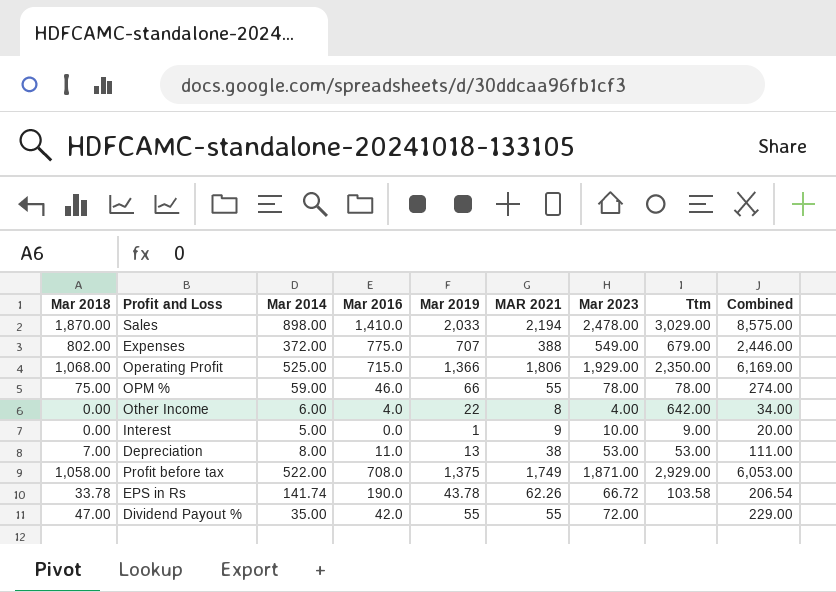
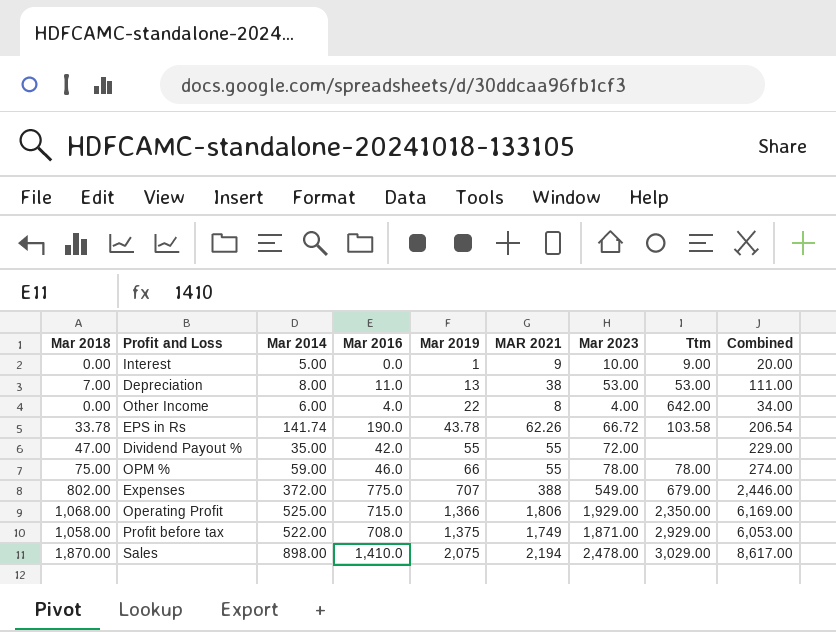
row order: none -> Mar 2019 ascending
Sales | Mar 2019: 2,033 -> 2,075
Sales | Combined: 8,575.00 -> 8,617.00

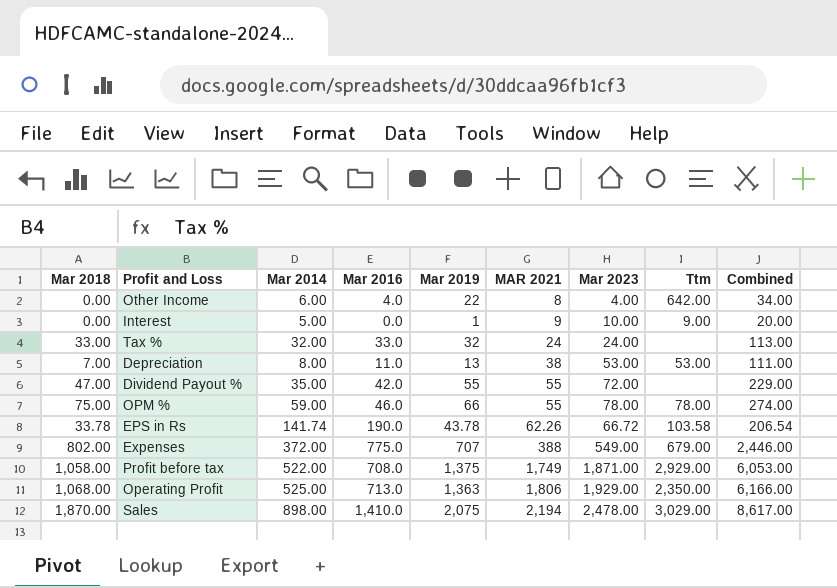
row order: Mar 2019 ascending -> MAR 2021 ascending
row Tax %: none -> 33.00 | 32.00 | 33.0 | 32 | 24 | 24.00 | none | 113.00
Operating Profit | Mar 2016: 715.0 -> 713.0
Operating Profit | Mar 2019: 1,366 -> 1,363
Operating Profit | Combined: 6,169.00 -> 6,166.00

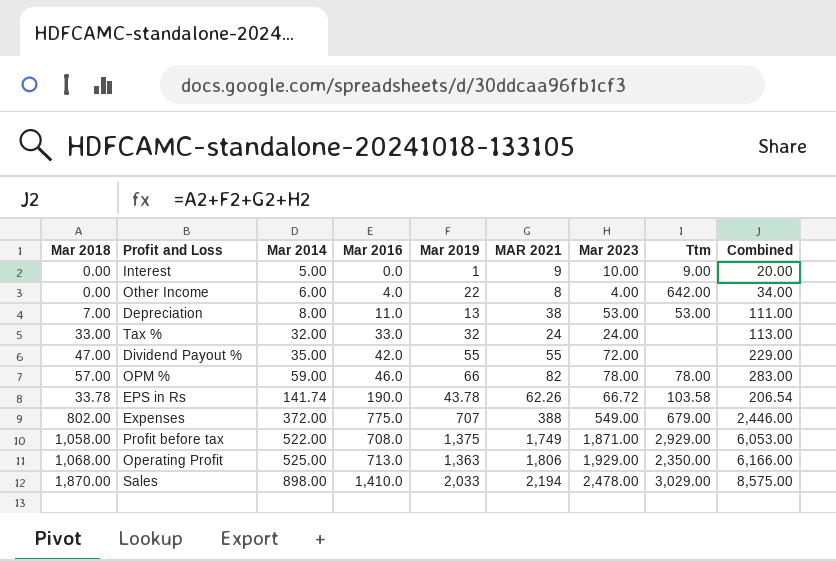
row order: MAR 2021 ascending -> Mar 2014 ascending
OPM % | Mar 2018: 75.00 -> 57.00
OPM % | MAR 2021: 55 -> 82
OPM % | Combined: 274.00 -> 283.00
Sales | Mar 2019: 2,075 -> 2,033
Sales | Combined: 8,617.00 -> 8,575.00

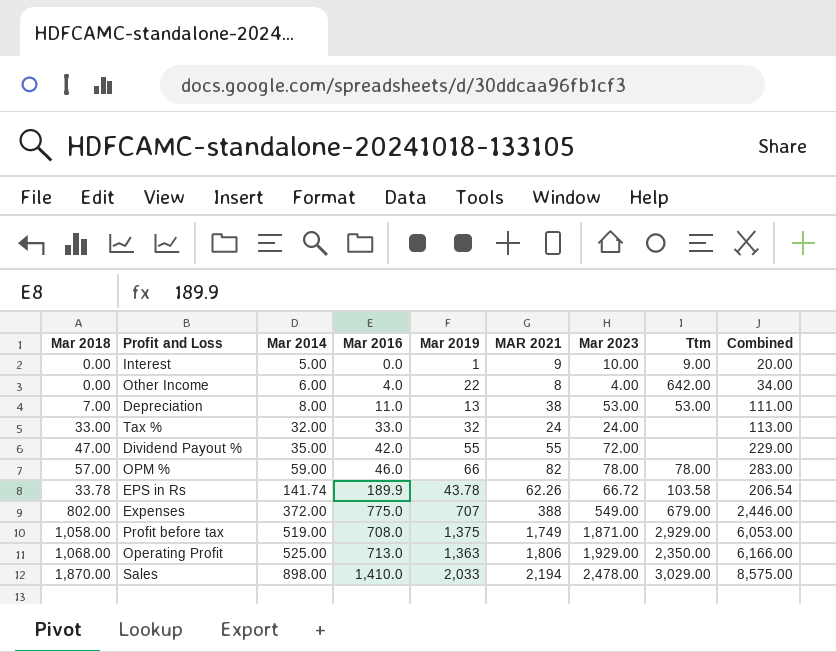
EPS in Rs | Mar 2016: 190.0 -> 189.9
Profit before tax | Mar 2014: 522.00 -> 519.00

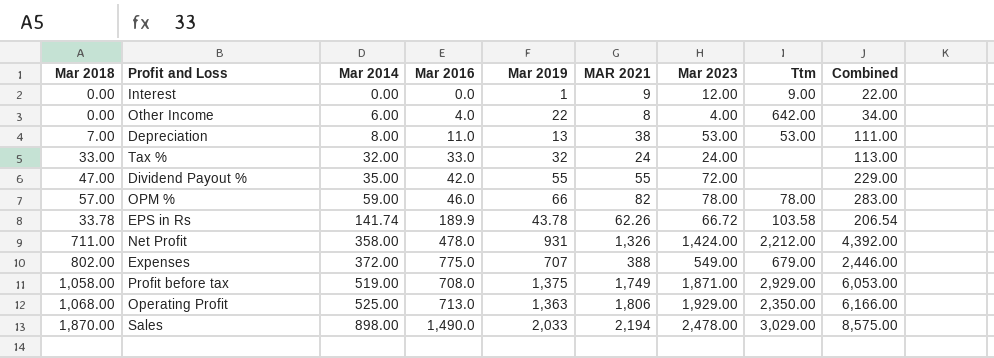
Interest | Mar 2014: 5.00 -> 0.00
Interest | Mar 2023: 10.00 -> 12.00
Interest | Combined: 20.00 -> 22.00
row Net Profit: none -> 711.00 | 358.00 | 478.0 | 931 | 1,326 | 1,424.00 | 2,212.00 | 4,392.00
Sales | Mar 2016: 1,410.0 -> 1,490.0

